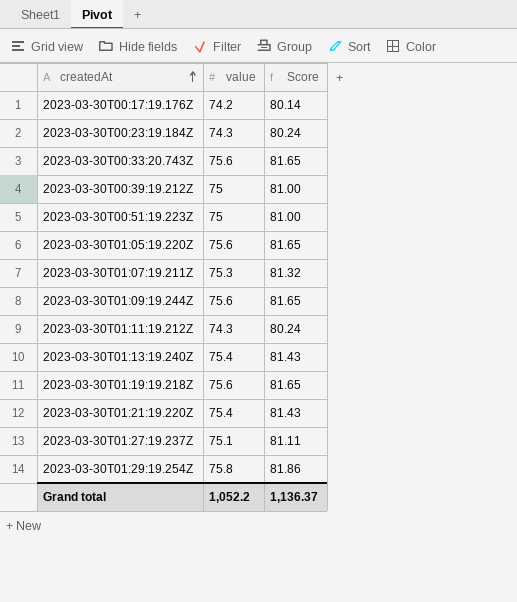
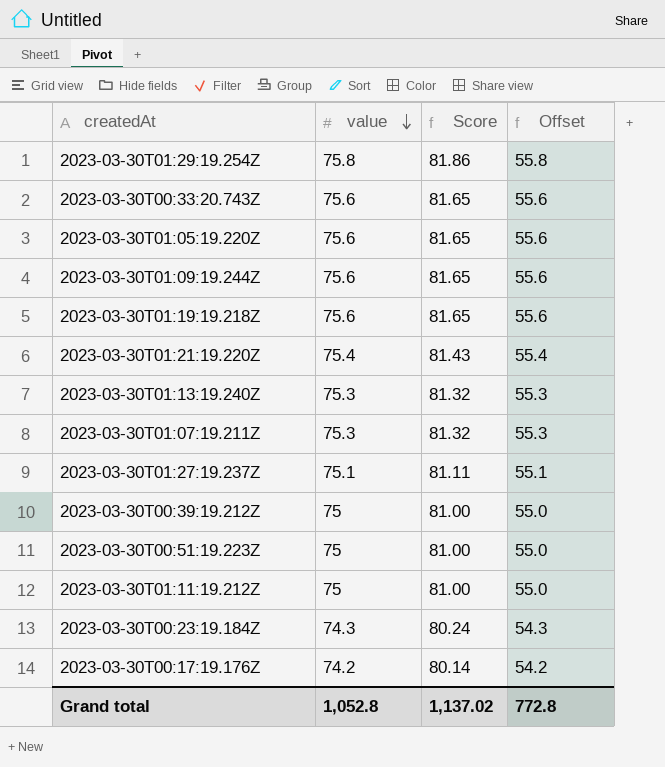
row order: createdAt ascending -> value descending
column Offset | formula: none -> [value] - 20
2023-03-30T01:13:19.240Z | value: 75.4 -> 75.3
2023-03-30T01:13:19.240Z | Score: 81.43 -> 81.32
2023-03-30T01:11:19.212Z | value: 74.3 -> 75
2023-03-30T01:11:19.212Z | Score: 80.24 -> 81.00
Grand total | value: 1,052.2 -> 1,052.8
Grand total | Score: 1,136.37 -> 1,137.02

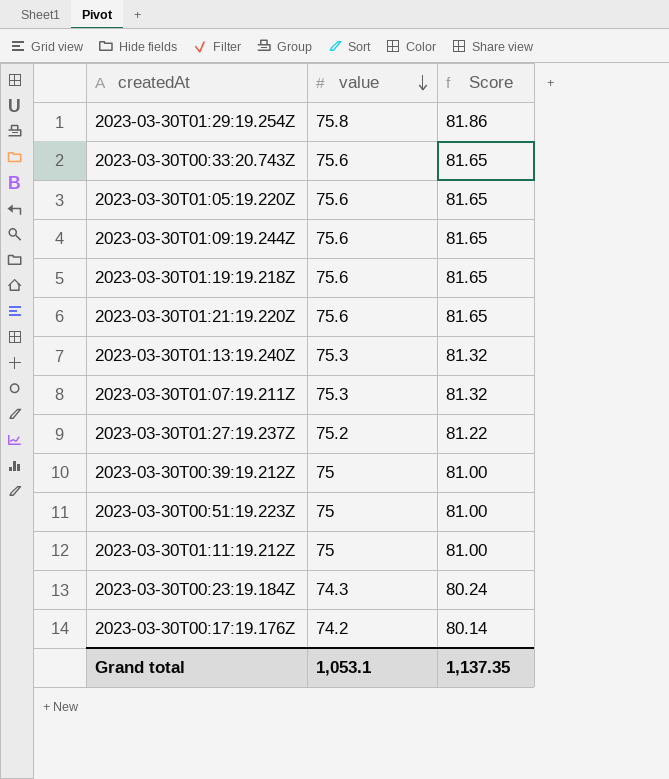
column Offset | formula: [value] - 20 -> none
2023-03-30T01:21:19.220Z | value: 75.4 -> 75.6
2023-03-30T01:21:19.220Z | Score: 81.43 -> 81.65
2023-03-30T01:27:19.237Z | value: 75.1 -> 75.2
2023-03-30T01:27:19.237Z | Score: 81.11 -> 81.22
Grand total | value: 1,052.8 -> 1,053.1
Grand total | Score: 1,137.02 -> 1,137.35

